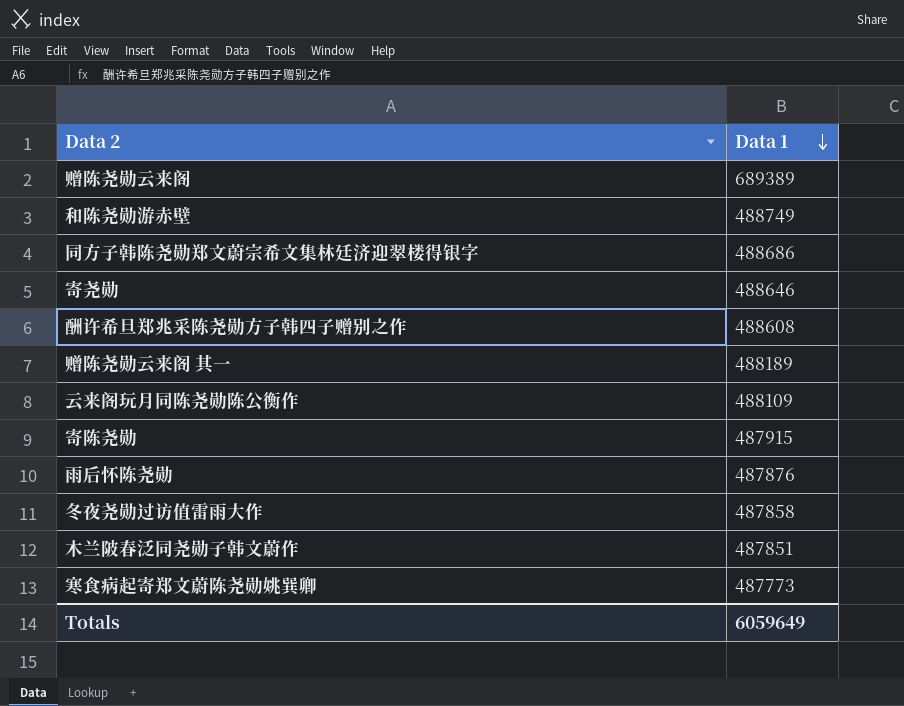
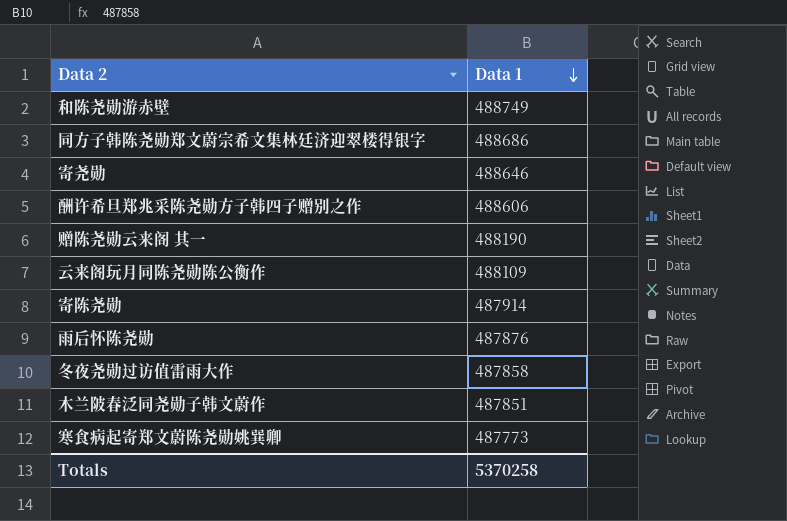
row 赠陈尧勋云来阁: 689389 -> none
酬许希旦郑兆采陈尧勋方子韩四子赠别之作 | Data 1: 488608 -> 488606
赠陈尧勋云来阁 其一 | Data 1: 488189 -> 488190
寄陈尧勋 | Data 1: 487915 -> 487914
Totals | Data 1: 6059649 -> 5370258

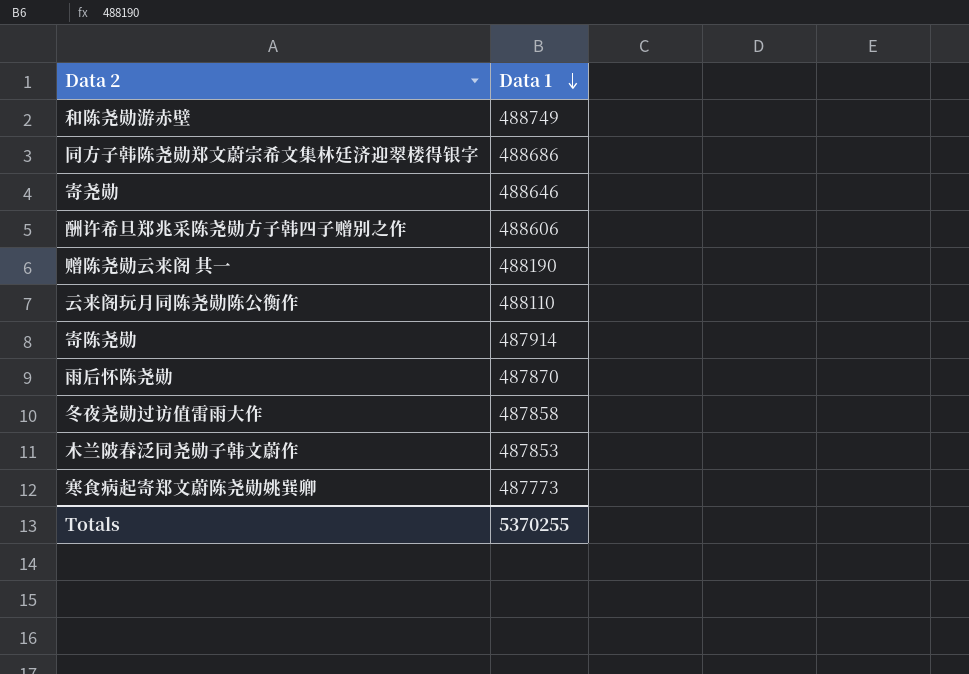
云来阁玩月同陈尧勋陈公衡作 | Data 1: 488109 -> 488110
雨后怀陈尧勋 | Data 1: 487876 -> 487870
木兰陂春泛同尧勋子韩文蔚作 | Data 1: 487851 -> 487853
Totals | Data 1: 5370258 -> 5370255

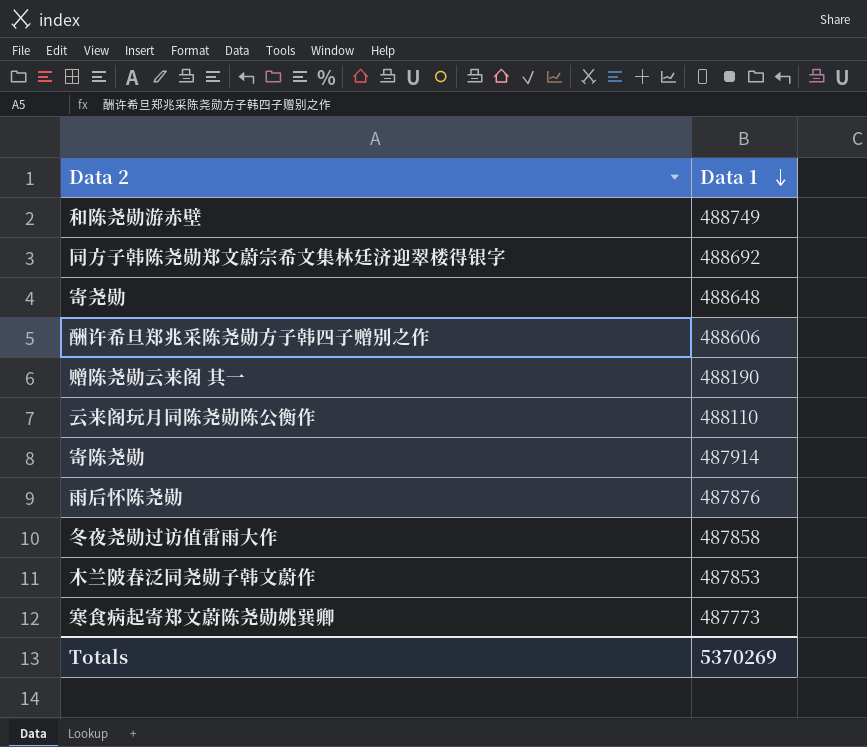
同方子韩陈尧勋郑文蔚宗希文集林廷济迎翠楼得银字 | Data 1: 488686 -> 488692
寄尧勋 | Data 1: 488646 -> 488648
雨后怀陈尧勋 | Data 1: 487870 -> 487876
Totals | Data 1: 5370255 -> 5370269

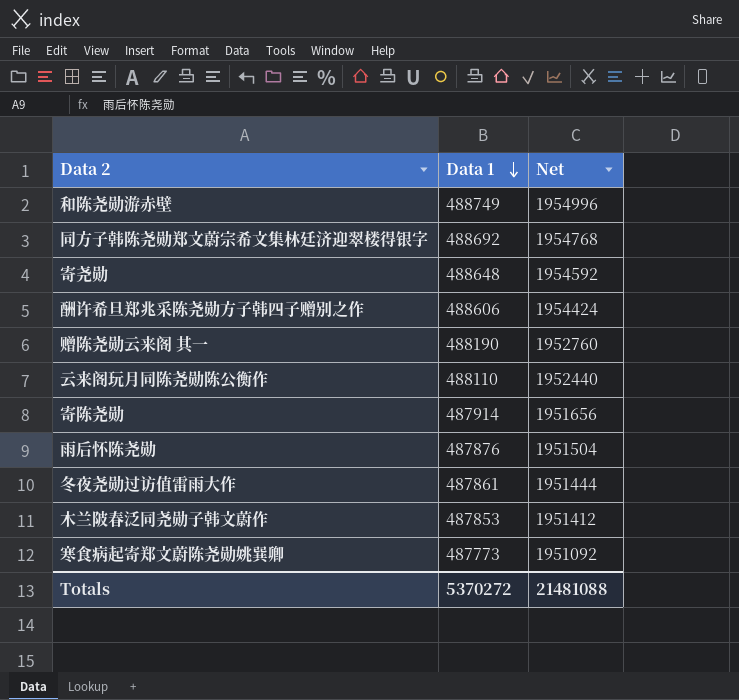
column Net | formula: none -> [Data 1] * 4
冬夜尧勋过访值雷雨大作 | Data 1: 487858 -> 487861
Totals | Data 1: 5370269 -> 5370272

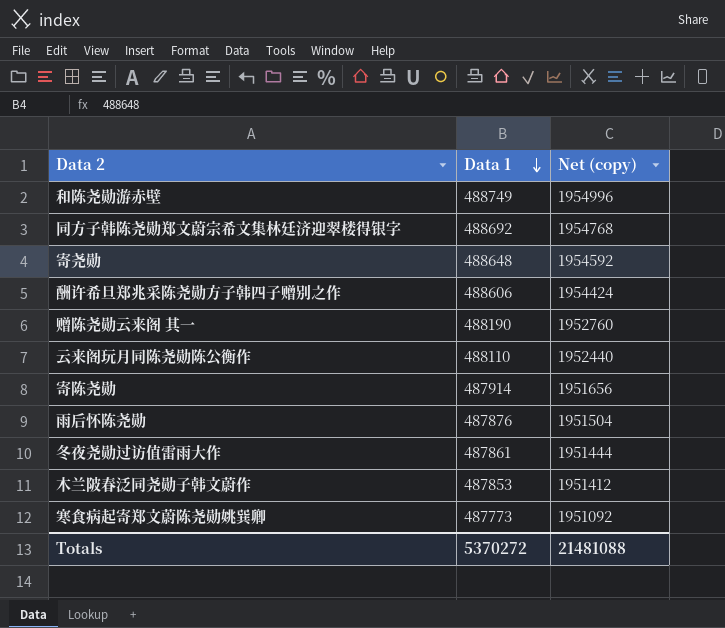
column name: Net -> Net (copy)

